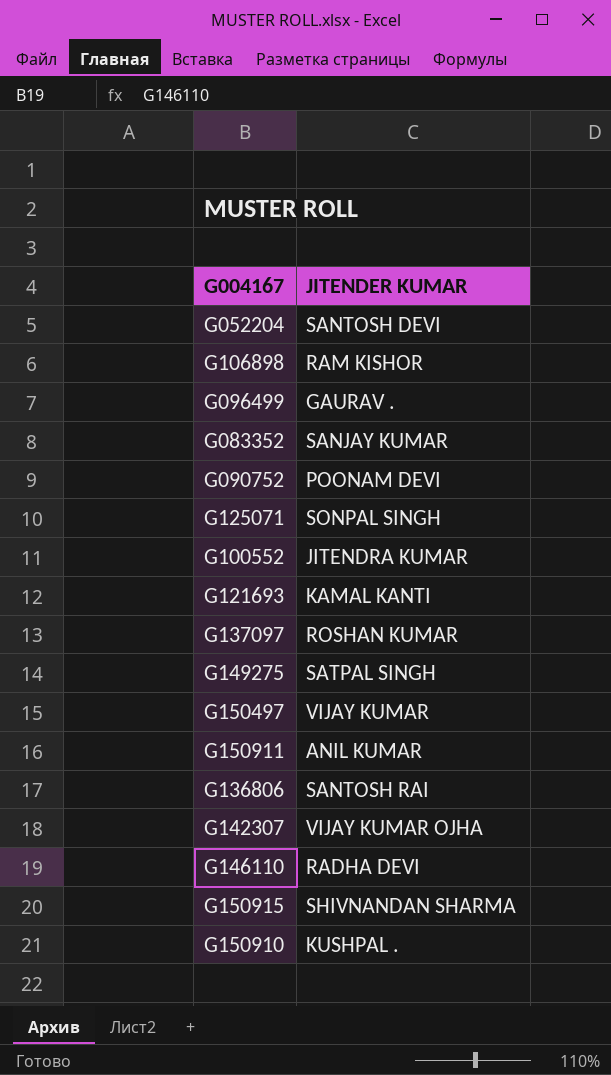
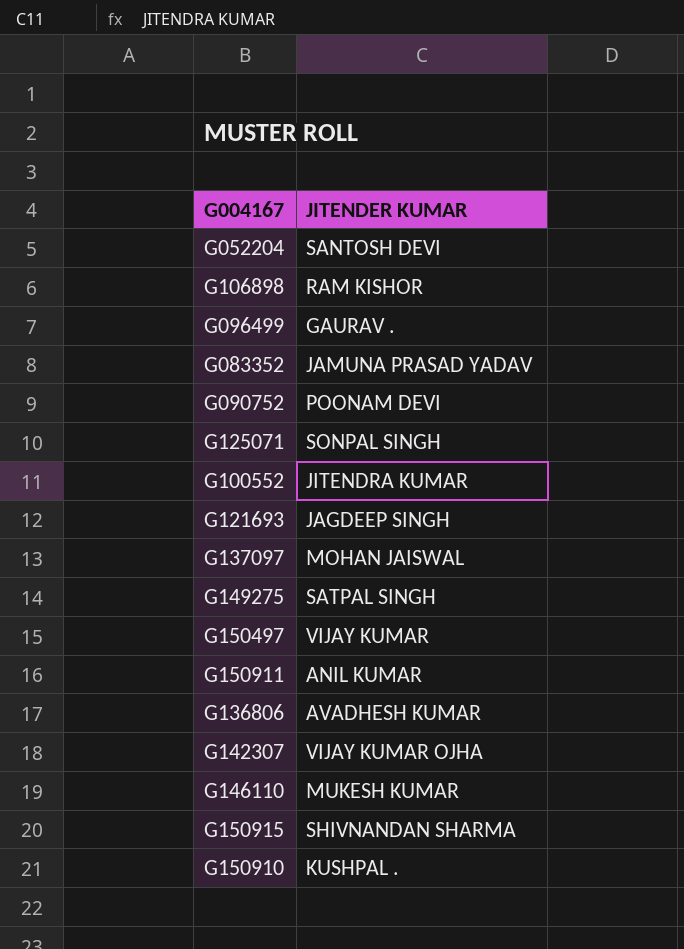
G083352 | JITENDER KUMAR: SANJAY KUMAR -> JAMUNA PRASAD YADAV
G121693 | JITENDER KUMAR: KAMAL KANTI -> JAGDEEP SINGH
G137097 | JITENDER KUMAR: ROSHAN KUMAR -> MOHAN JAISWAL
G136806 | JITENDER KUMAR: SANTOSH RAI -> AVADHESH KUMAR
G146110 | JITENDER KUMAR: RADHA DEVI -> MUKESH KUMAR

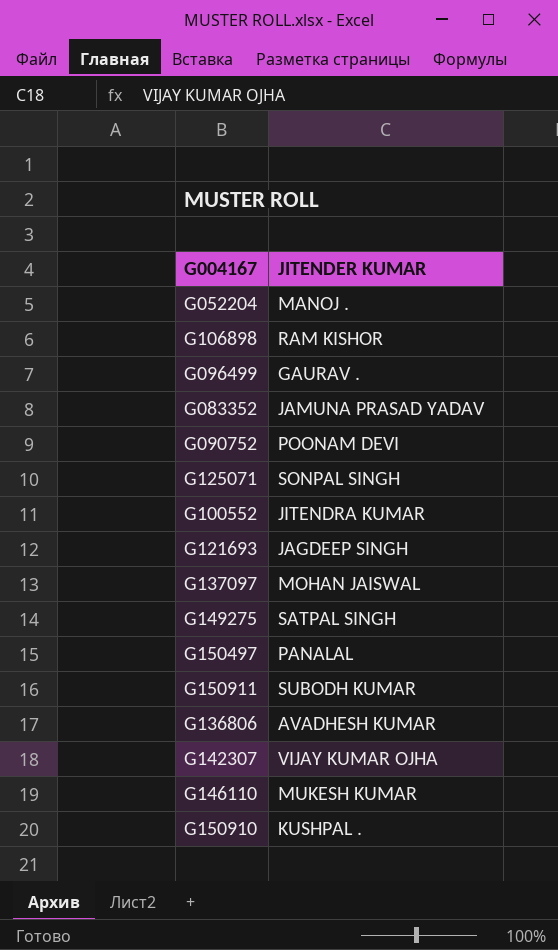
row G150915: SHIVNANDAN SHARMA -> none
G052204 | JITENDER KUMAR: SANTOSH DEVI -> MANOJ .
G150497 | JITENDER KUMAR: VIJAY KUMAR -> PANALAL
G150911 | JITENDER KUMAR: ANIL KUMAR -> SUBODH KUMAR

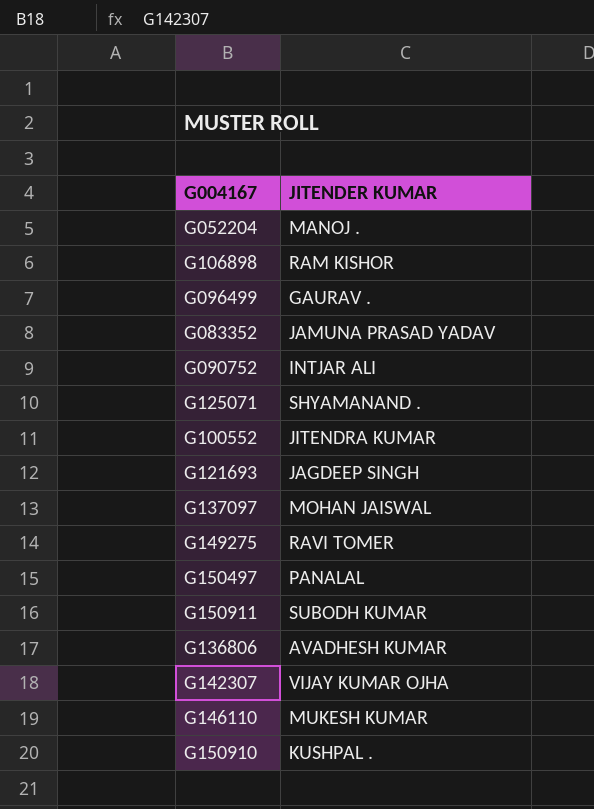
G090752 | JITENDER KUMAR: POONAM DEVI -> INTJAR ALI
G125071 | JITENDER KUMAR: SONPAL SINGH -> SHYAMANAND .
G149275 | JITENDER KUMAR: SATPAL SINGH -> RAVI TOMER

